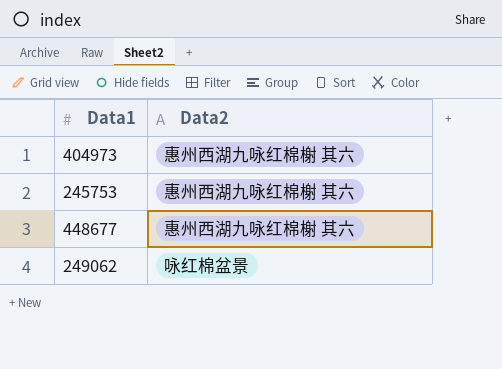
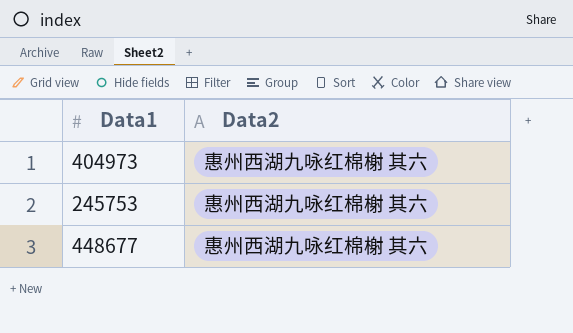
row 249062: 咏红棉盆景 -> none

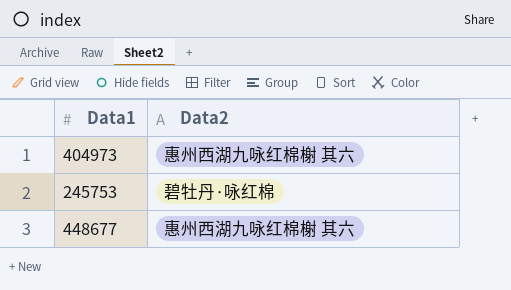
245753 | Data2: 惠州西湖九咏红棉榭 其六 -> 碧牡丹·咏红棉

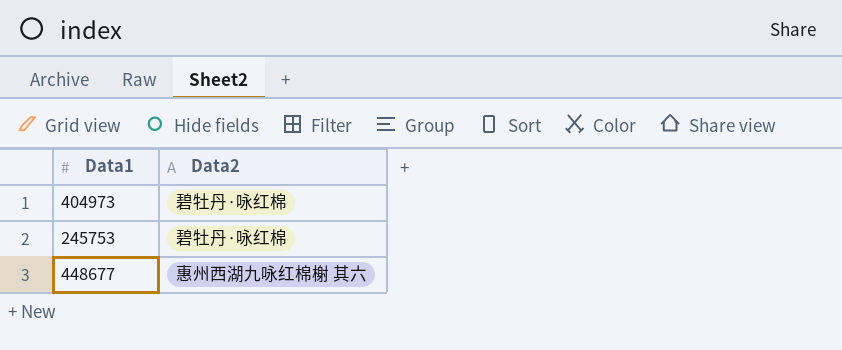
404973 | Data2: 惠州西湖九咏红棉榭 其六 -> 碧牡丹·咏红棉

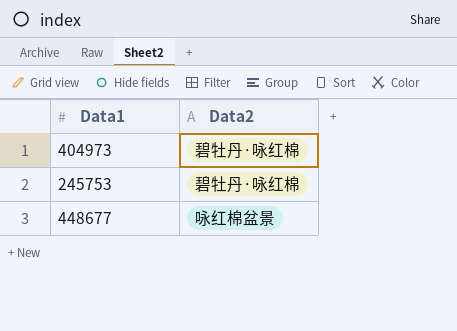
448677 | Data2: 惠州西湖九咏红棉榭 其六 -> 咏红棉盆景

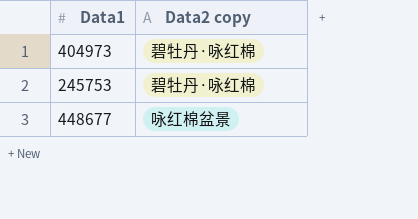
column name: Data2 -> Data2 copy

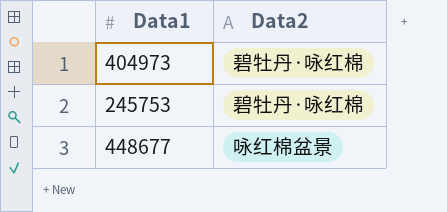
column name: Data2 copy -> Data2

